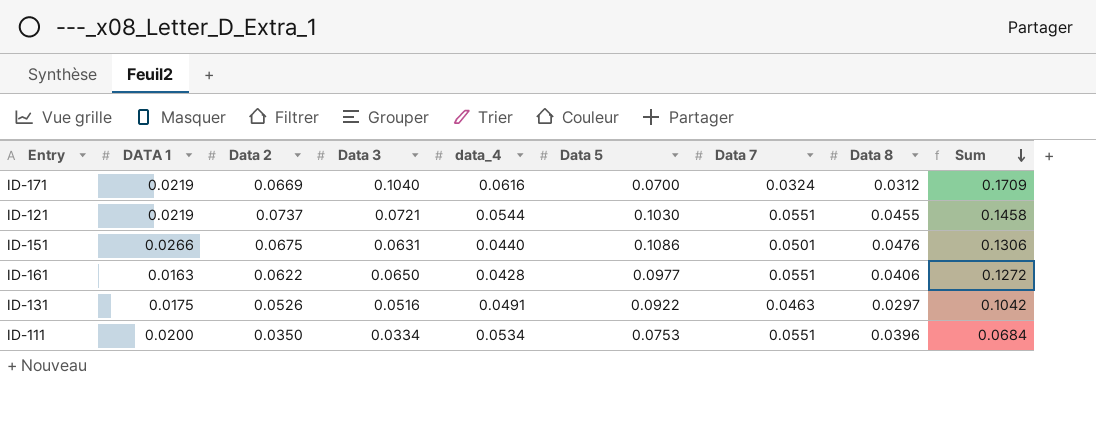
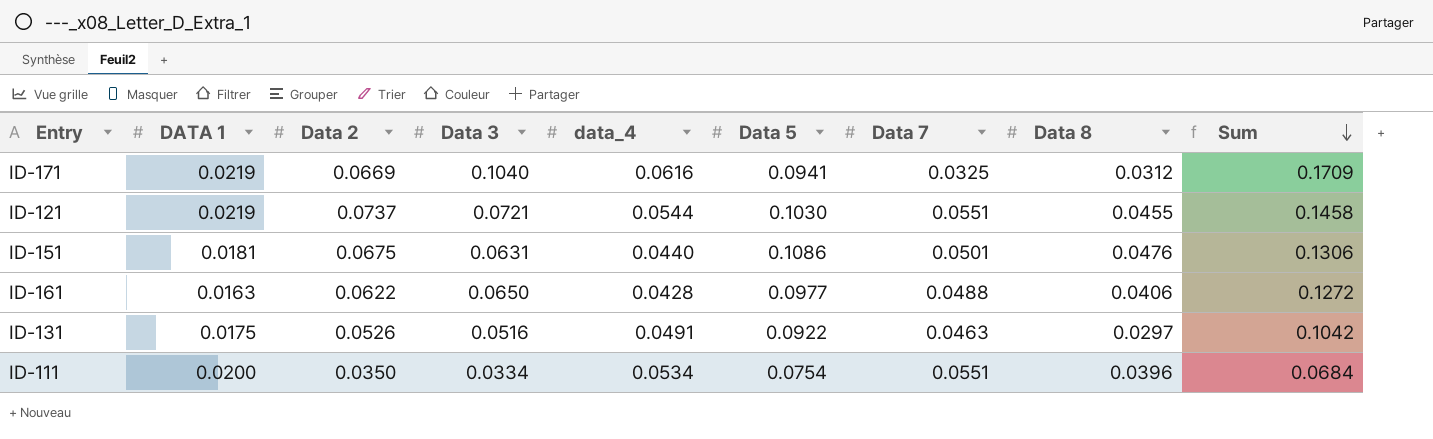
ID-171 | Data 5: 0.0700 -> 0.0941
ID-171 | Data 7: 0.0324 -> 0.0325
ID-151 | DATA 1: 0.0266 -> 0.0181
ID-161 | Data 7: 0.0551 -> 0.0488
ID-111 | Data 5: 0.0753 -> 0.0754

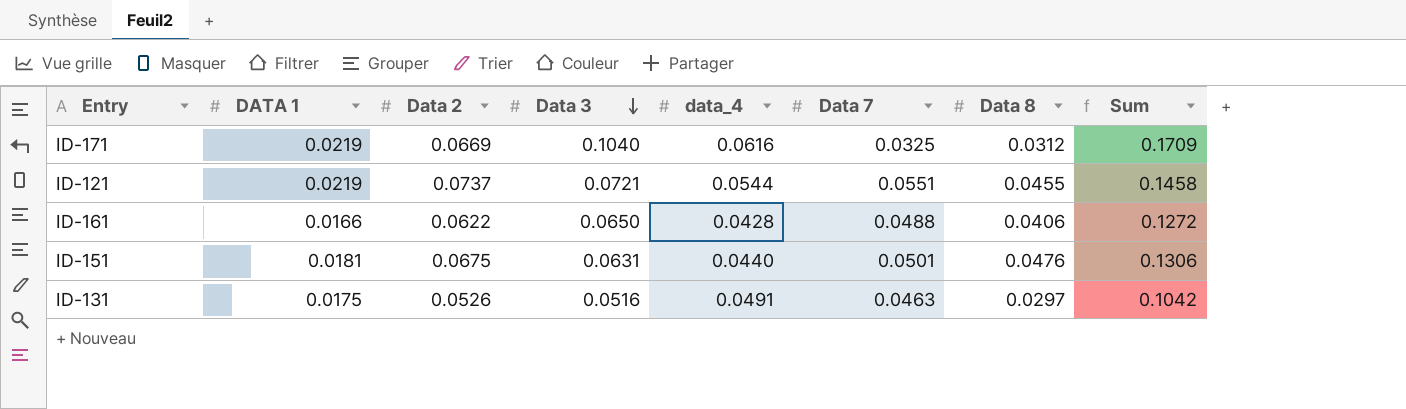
row order: Sum descending -> Data 3 descending
column Data 5 | position: 6 -> none
row ID-111: 0.0200 | 0.0350 | 0.0334 | 0.0534 | 0.0754 | 0.0551 | 0.0396 | 0.0684 -> none
ID-161 | DATA 1: 0.0163 -> 0.0166

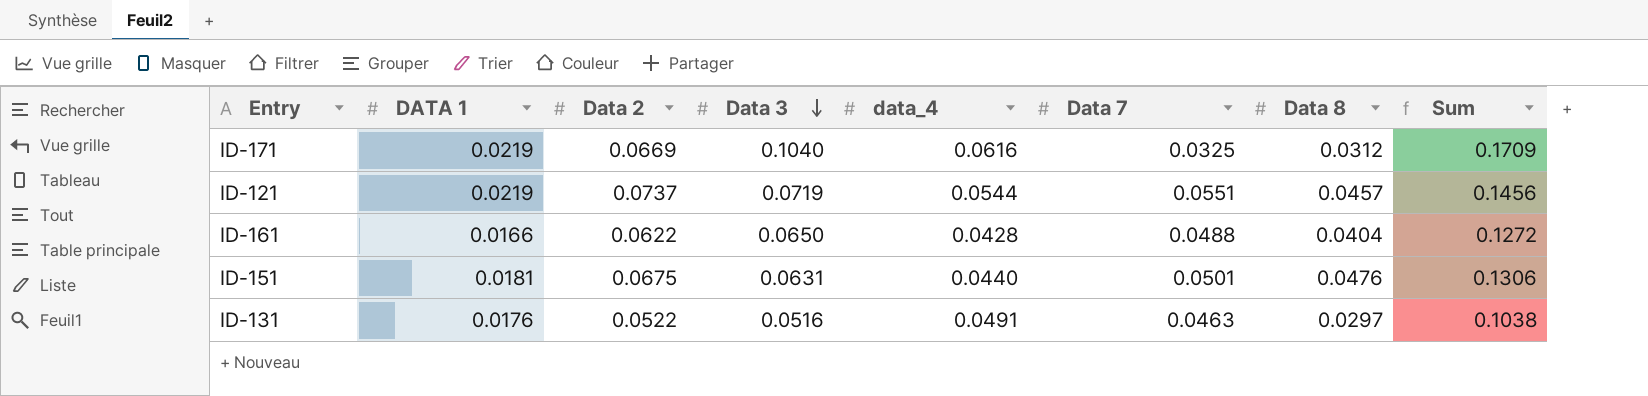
ID-121 | Data 3: 0.0721 -> 0.0719
ID-121 | Data 8: 0.0455 -> 0.0457
ID-121 | Sum: 0.1458 -> 0.1456
ID-161 | Data 8: 0.0406 -> 0.0404
ID-131 | DATA 1: 0.0175 -> 0.0176
ID-131 | Data 2: 0.0526 -> 0.0522
ID-131 | Sum: 0.1042 -> 0.1038

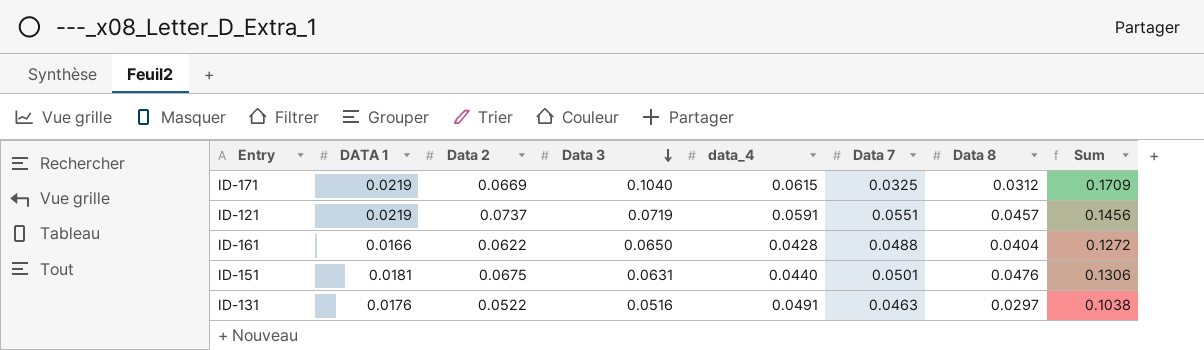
ID-171 | data_4: 0.0616 -> 0.0615
ID-121 | data_4: 0.0544 -> 0.0591

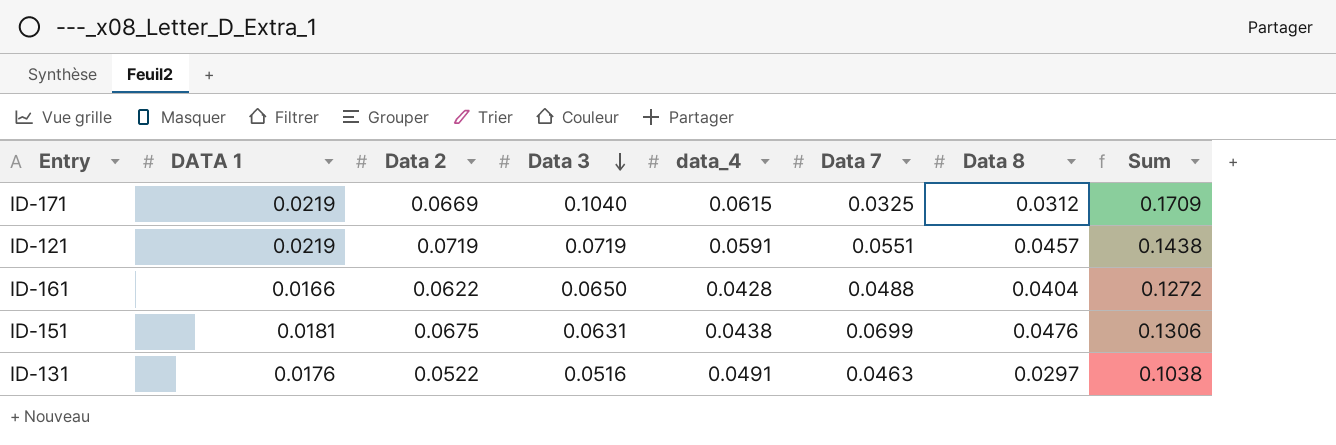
ID-121 | Data 2: 0.0737 -> 0.0719
ID-121 | Sum: 0.1456 -> 0.1438
ID-151 | data_4: 0.0440 -> 0.0438
ID-151 | Data 7: 0.0501 -> 0.0699

